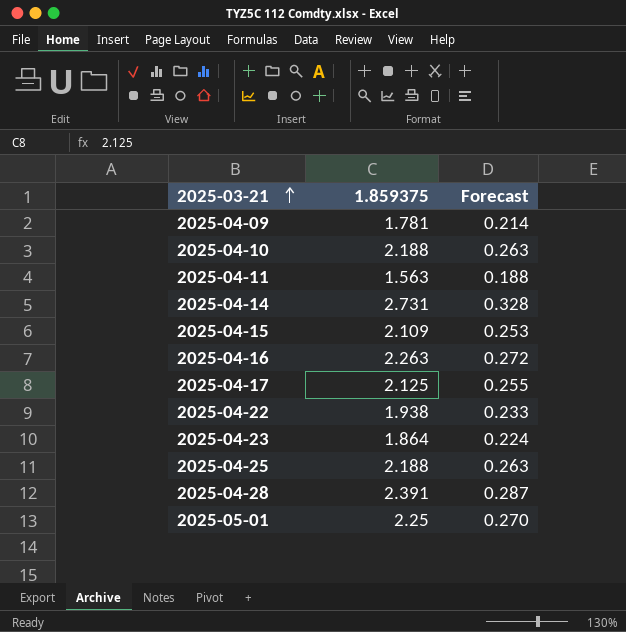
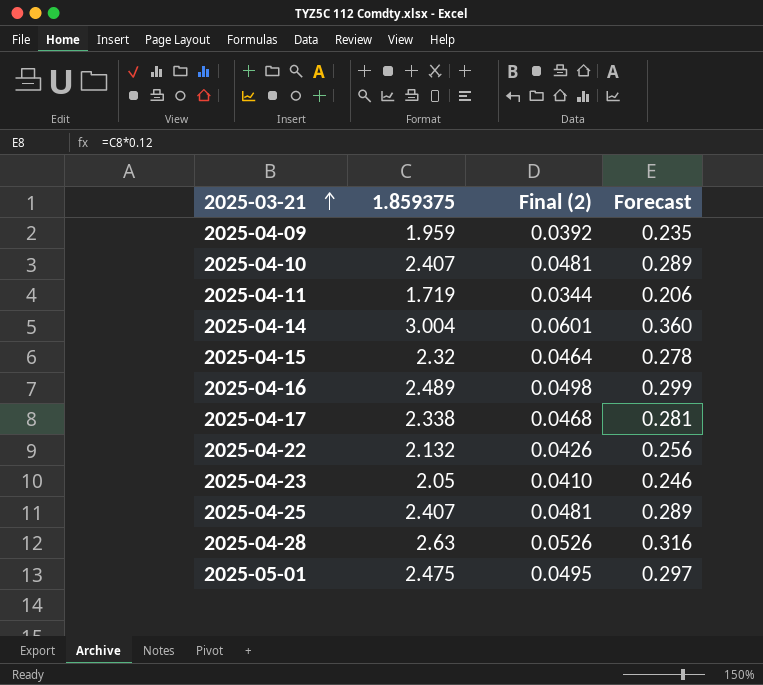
column Final (2) | formula: none -> [1.859375] * 0.02
2025-04-09 | 1.859375: 1.781 -> 1.959
2025-04-09 | Forecast: 0.214 -> 0.235
2025-04-10 | 1.859375: 2.188 -> 2.407
2025-04-10 | Forecast: 0.263 -> 0.289
2025-04-11 | 1.859375: 1.563 -> 1.719
2025-04-11 | Forecast: 0.188 -> 0.206
2025-04-14 | 1.859375: 2.731 -> 3.004
2025-04-14 | Forecast: 0.328 -> 0.360
2025-04-15 | 1.859375: 2.109 -> 2.32
2025-04-15 | Forecast: 0.253 -> 0.278
2025-04-16 | 1.859375: 2.263 -> 2.489
2025-04-16 | Forecast: 0.272 -> 0.299
2025-04-17 | 1.859375: 2.125 -> 2.338
2025-04-17 | Forecast: 0.255 -> 0.281
2025-04-22 | 1.859375: 1.938 -> 2.132
2025-04-22 | Forecast: 0.233 -> 0.256
2025-04-23 | 1.859375: 1.864 -> 2.05
2025-04-23 | Forecast: 0.224 -> 0.246
2025-04-25 | 1.859375: 2.188 -> 2.407
2025-04-25 | Forecast: 0.263 -> 0.289
2025-04-28 | 1.859375: 2.391 -> 2.63
2025-04-28 | Forecast: 0.287 -> 0.316
2025-05-01 | 1.859375: 2.25 -> 2.475
2025-05-01 | Forecast: 0.270 -> 0.297

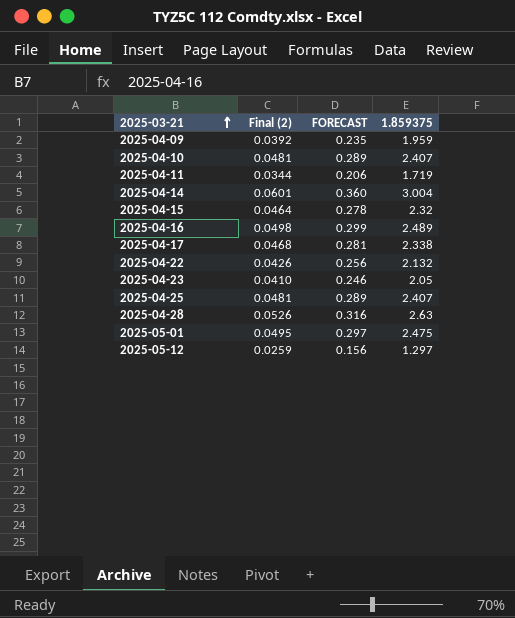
column name: Forecast -> FORECAST
column 1.859375 | position: 2 -> 4
row 2025-05-12: none -> 0.0259 | 0.156 | 1.297

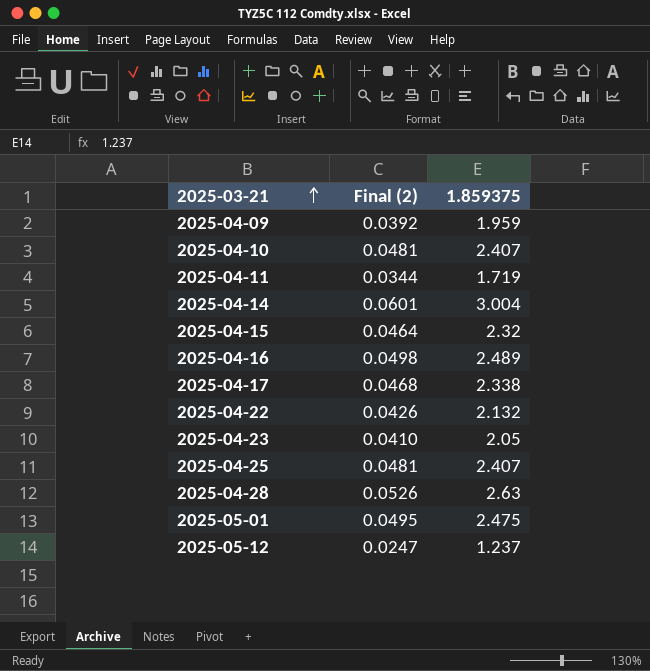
column FORECAST | formula: [1.859375] * 0.12 -> none
2025-05-12 | Final (2): 0.0259 -> 0.0247
2025-05-12 | 1.859375: 1.297 -> 1.237

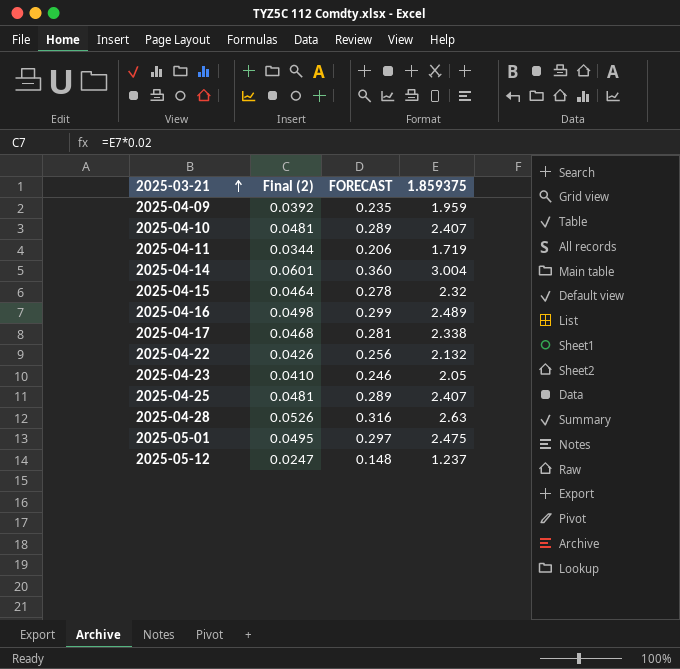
column FORECAST | formula: none -> [1.859375] * 0.12

